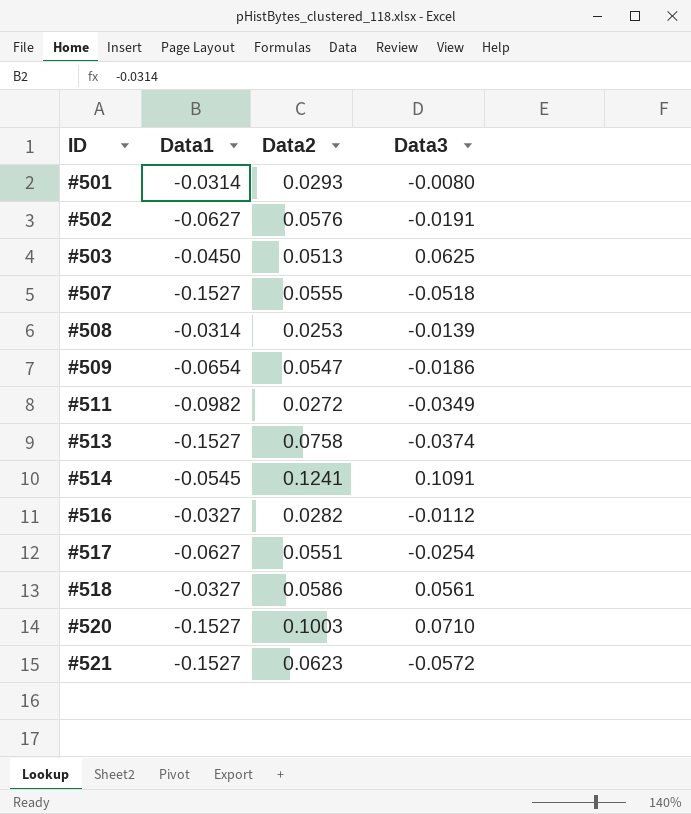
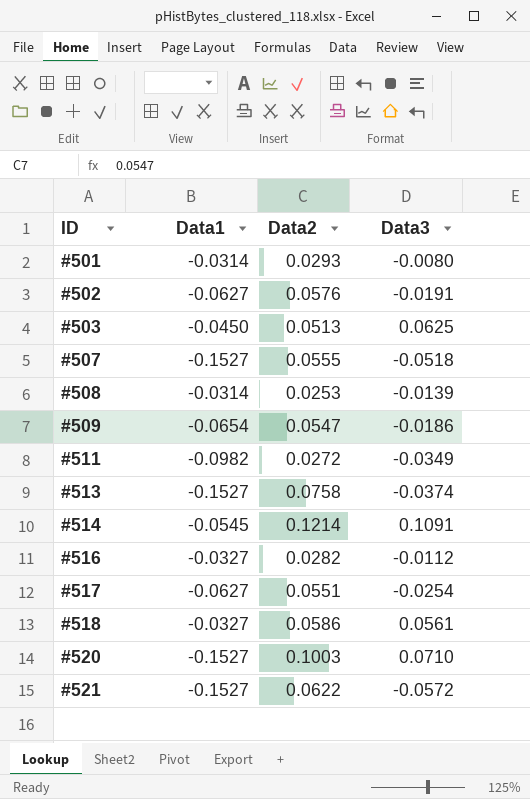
#514 | Data2: 0.1241 -> 0.1214
#521 | Data2: 0.0623 -> 0.0622

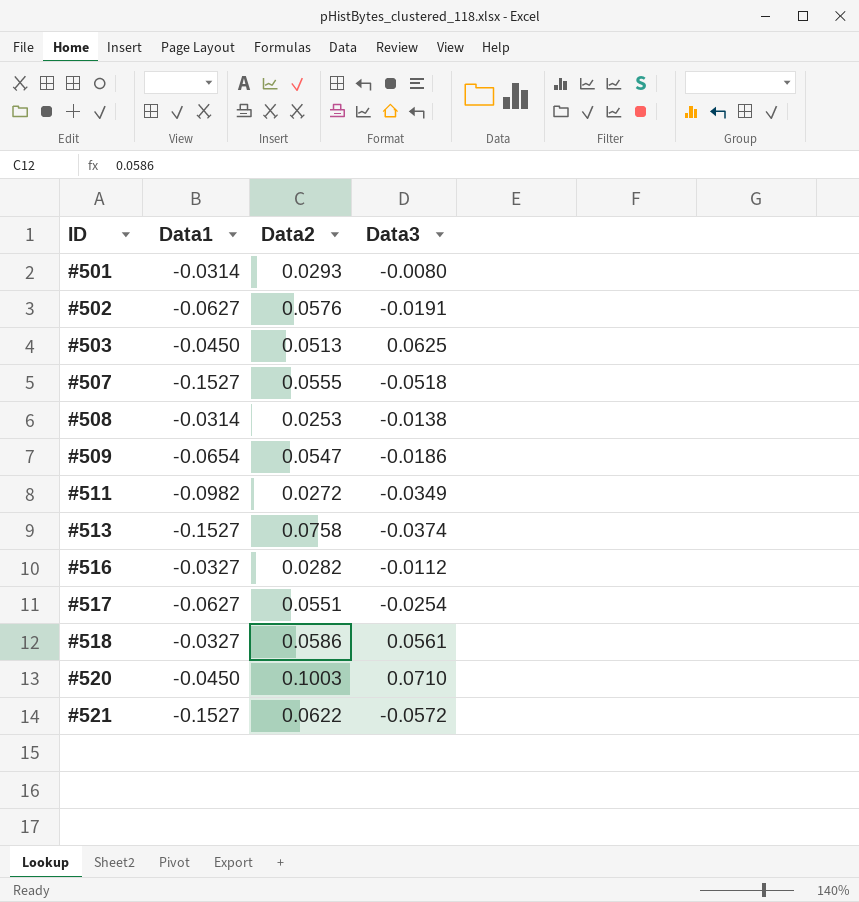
row #514: -0.0545 | 0.1214 | 0.1091 -> none
#508 | Data3: -0.0139 -> -0.0138
#520 | Data1: -0.1527 -> -0.0450

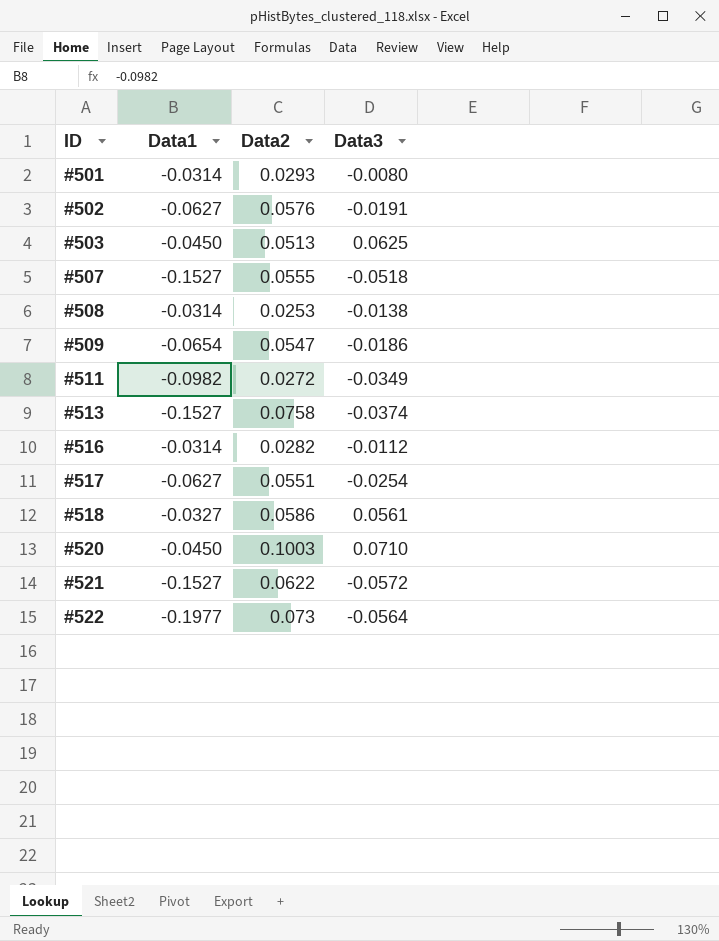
#516 | Data1: -0.0327 -> -0.0314
row #522: none -> -0.1977 | 0.073 | -0.0564

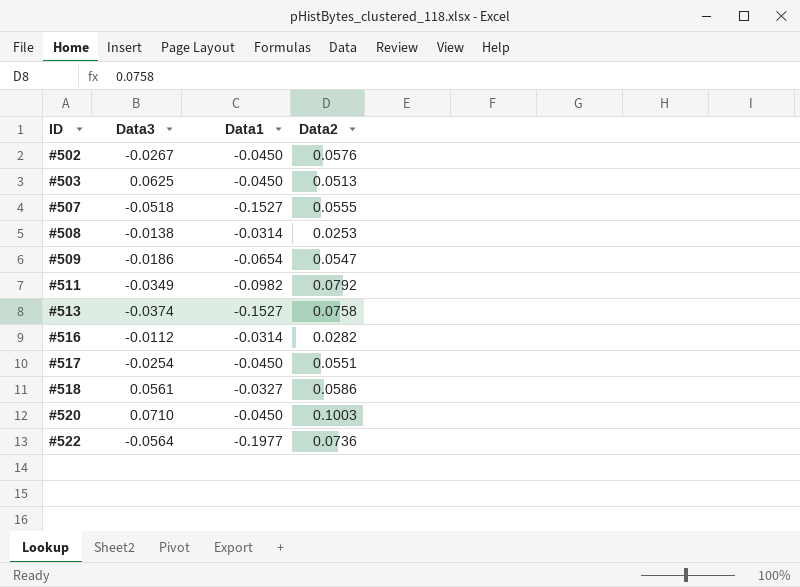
column Data3 | position: 4 -> 2
row #501: -0.0314 | 0.0293 | -0.0080 -> none
row #521: -0.1527 | 0.0622 | -0.0572 -> none
#502 | Data3: -0.0191 -> -0.0267
#502 | Data1: -0.0627 -> -0.0450
#511 | Data2: 0.0272 -> 0.0792
#517 | Data1: -0.0627 -> -0.0450
#522 | Data2: 0.073 -> 0.0736

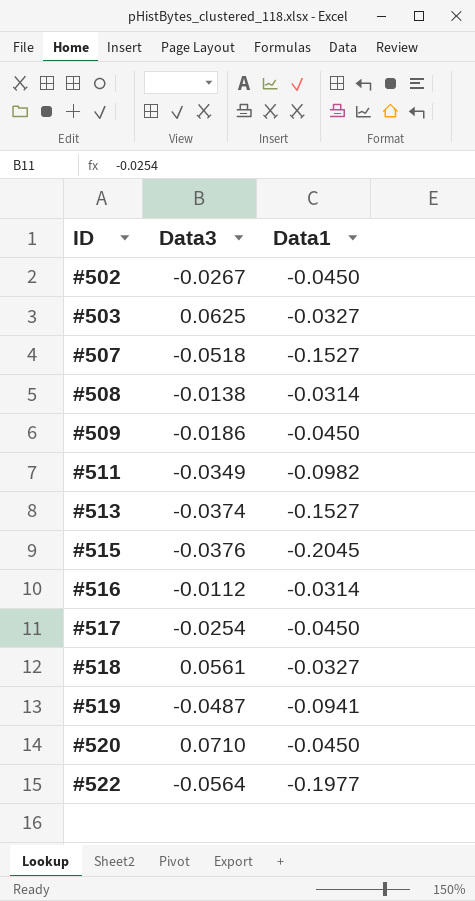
column Data2 | position: 4 -> none
#503 | Data1: -0.0450 -> -0.0327
#509 | Data1: -0.0654 -> -0.0450
row #515: none -> -0.0376 | -0.2045
row #519: none -> -0.0487 | -0.0941

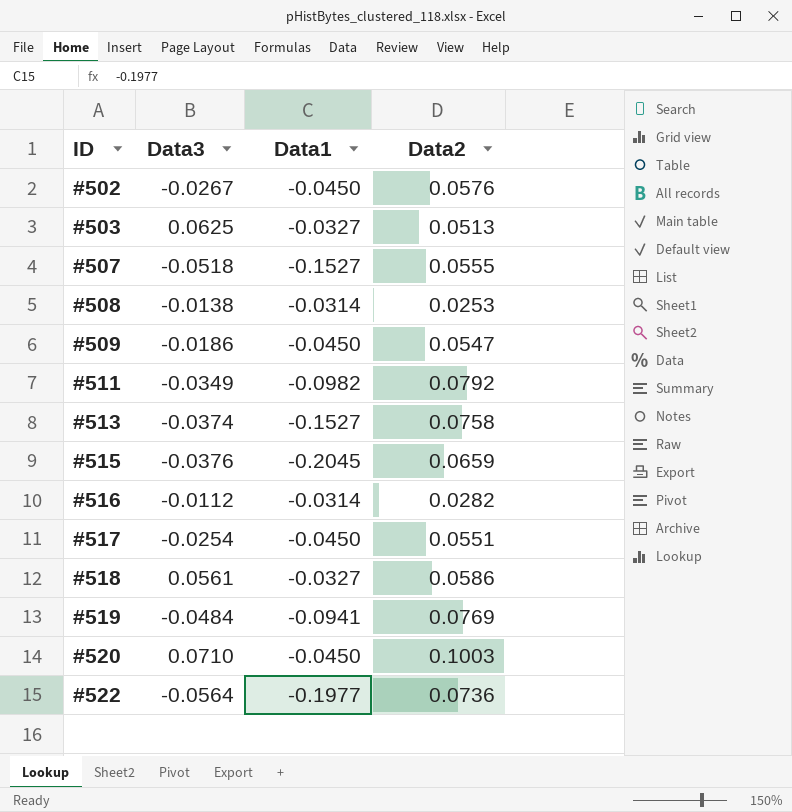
column Data2 | position: none -> 4
#519 | Data3: -0.0487 -> -0.0484

